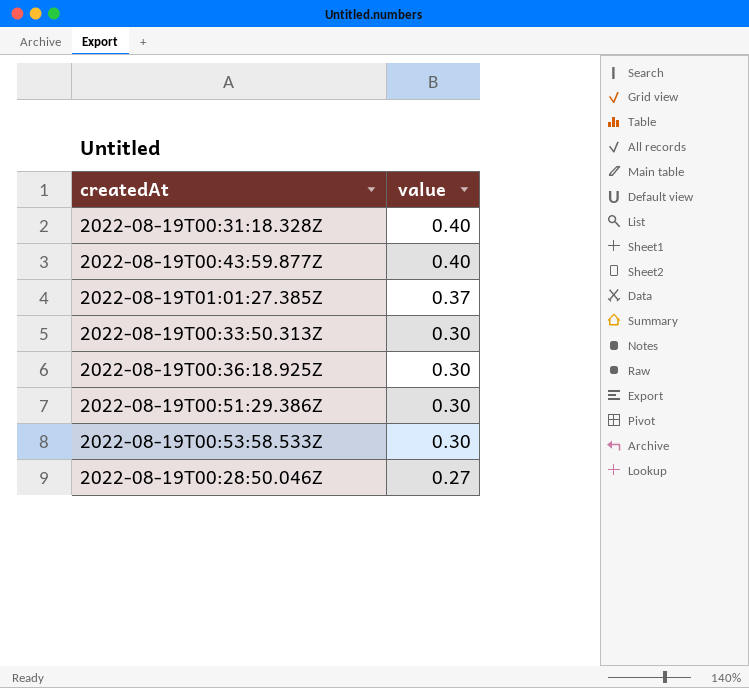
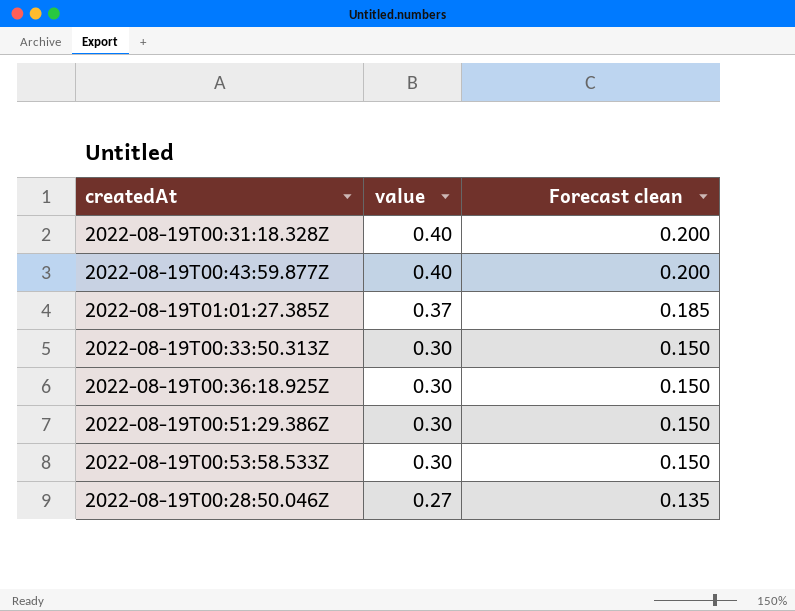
column Forecast clean | formula: none -> [value] * 0.5

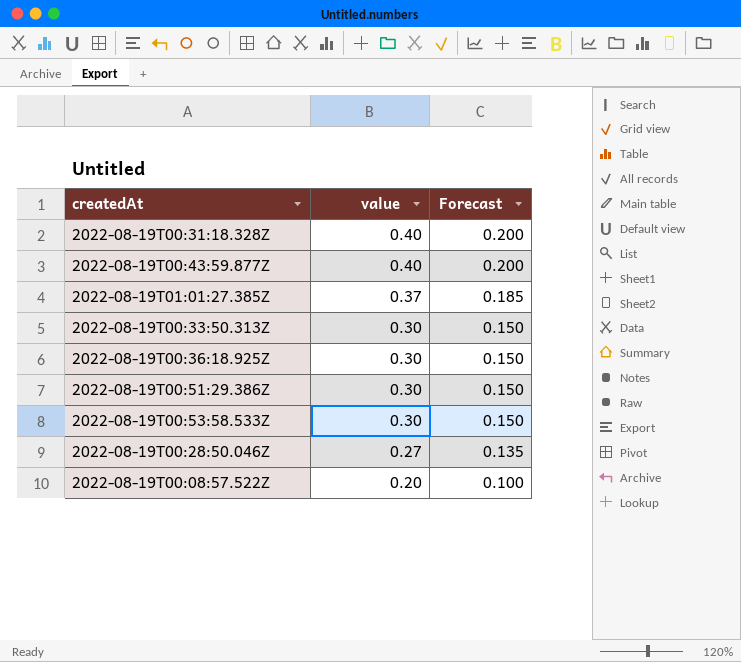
column name: Forecast clean -> Forecast
row 2022-08-19T00:08:57.522Z: none -> 0.20 | 0.100

